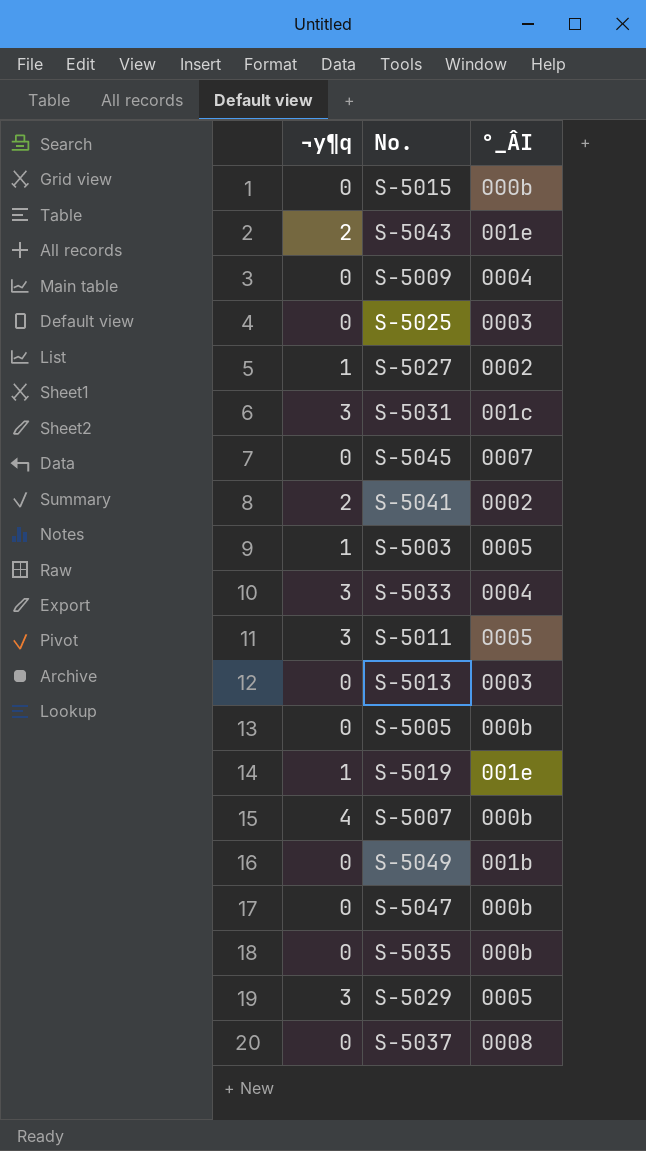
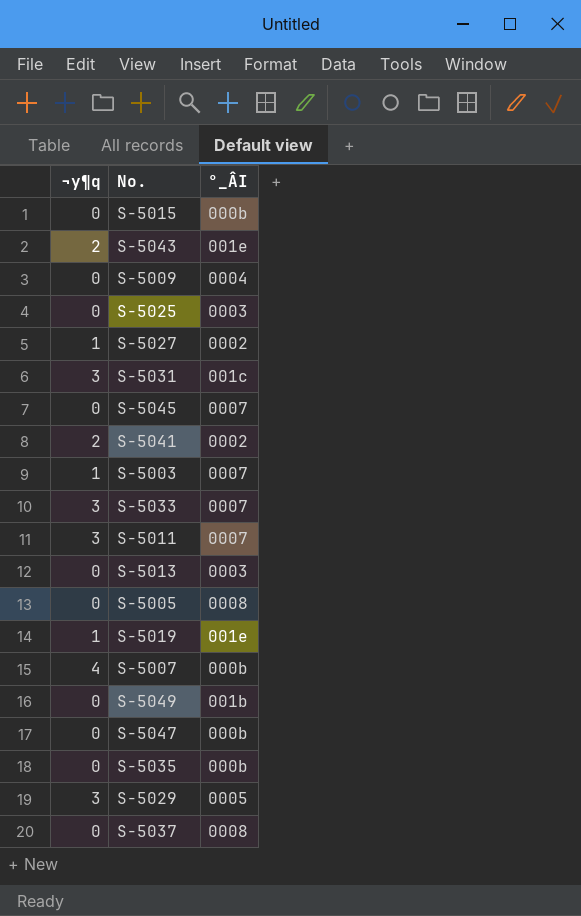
S-5003 | °_ÂI: 0005 -> 0007
S-5033 | °_ÂI: 0004 -> 0007
S-5011 | °_ÂI: 0005 -> 0007
S-5005 | °_ÂI: 000b -> 0008

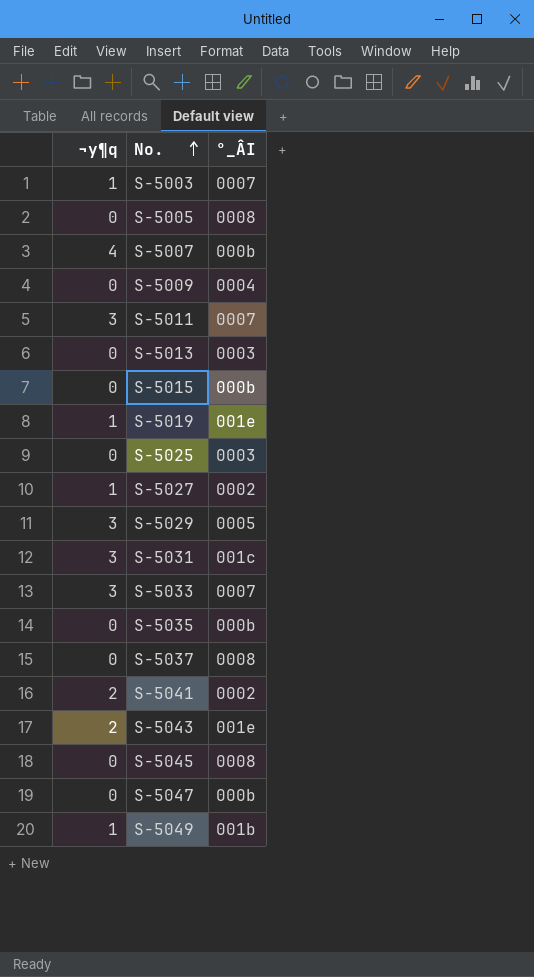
row order: none -> No. ascending
S-5045 | °_ÂI: 0007 -> 0008
S-5049 | ¬y¶q: 0 -> 1

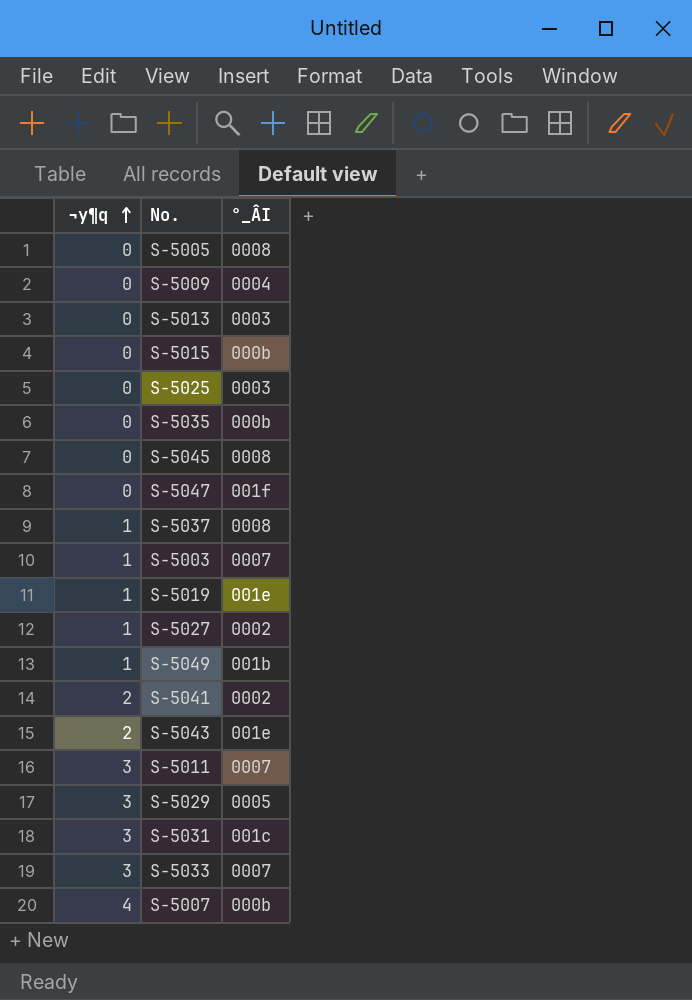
row order: No. ascending -> ¬y¶q ascending
S-5047 | °_ÂI: 000b -> 001f
S-5037 | ¬y¶q: 0 -> 1

